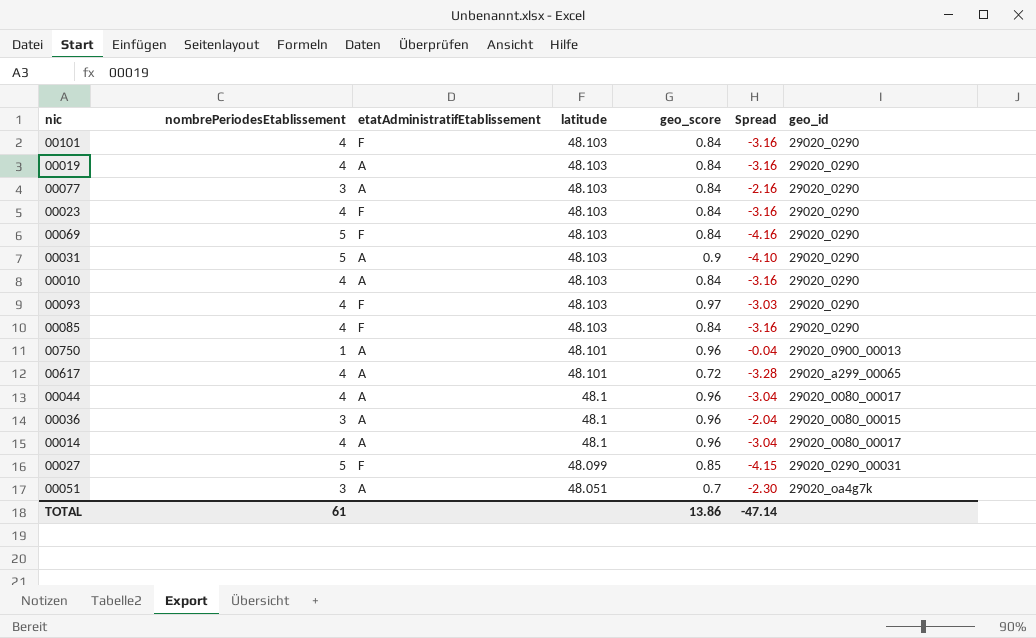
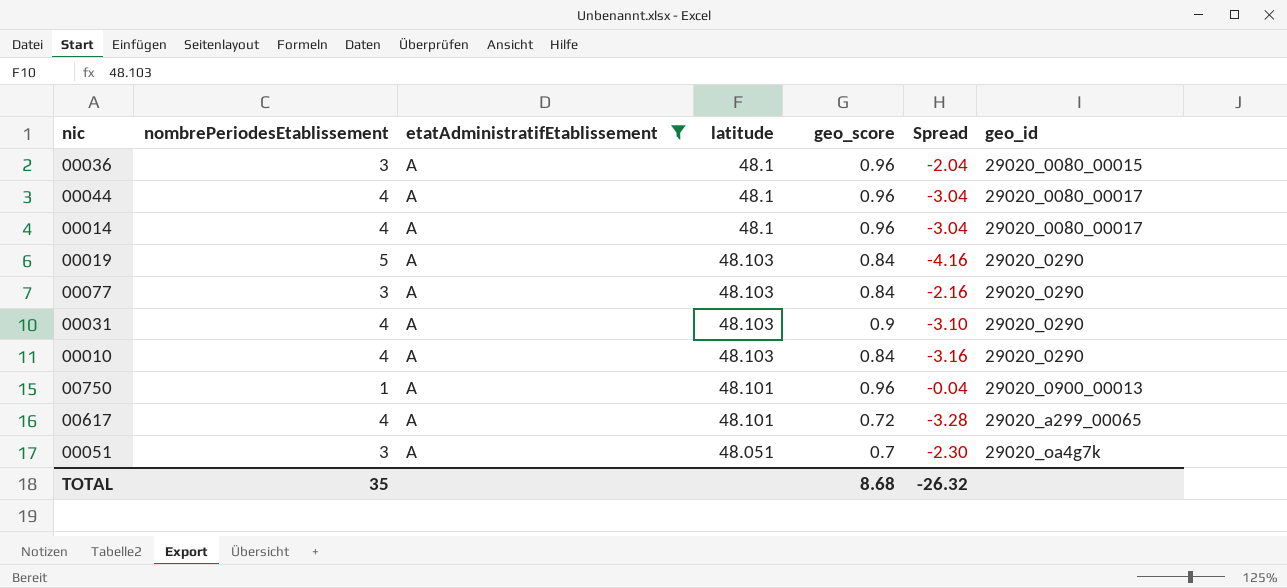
filter: none -> etatAdministratifEtablissement = A
row order: latitude descending -> geo_id ascending
00019 | nombrePeriodesEtablissement: 4 -> 5
00019 | Spread: -3.16 -> -4.16
00031 | nombrePeriodesEtablissement: 5 -> 4
00031 | Spread: -4.10 -> -3.10
TOTAL | nombrePeriodesEtablissement: 61 -> 35
TOTAL | geo_score: 13.86 -> 8.68
TOTAL | Spread: -47.14 -> -26.32

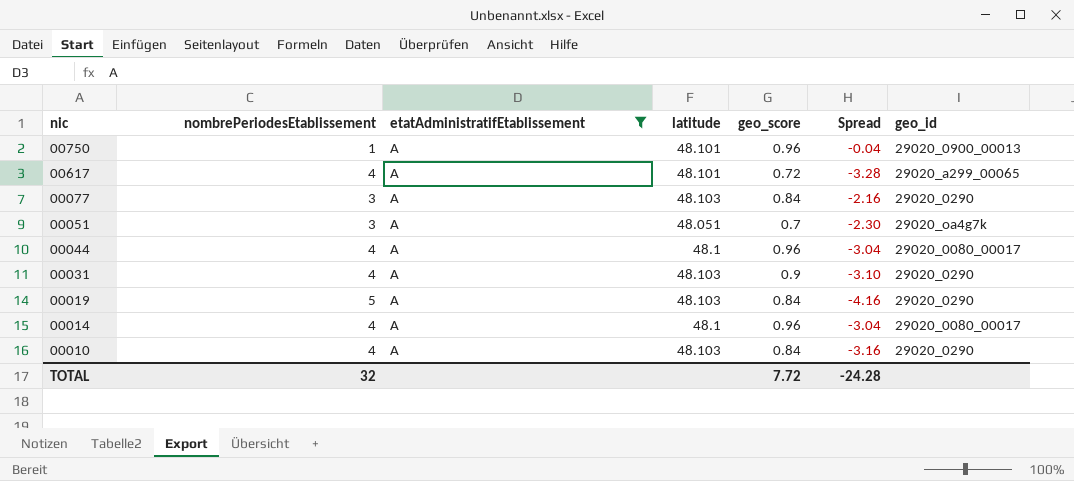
row order: geo_id ascending -> nic descending
row 00036: 3 | A | 48.1 | 0.96 | -2.04 | 29020_0080_00015 -> none
TOTAL | nombrePeriodesEtablissement: 35 -> 32
TOTAL | geo_score: 8.68 -> 7.72
TOTAL | Spread: -26.32 -> -24.28

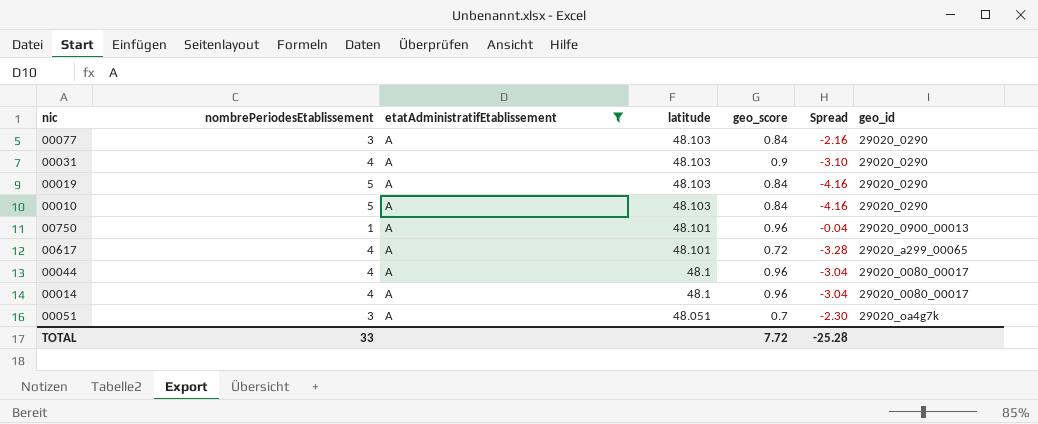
row order: nic descending -> latitude descending
00010 | nombrePeriodesEtablissement: 4 -> 5
00010 | Spread: -3.16 -> -4.16
TOTAL | nombrePeriodesEtablissement: 32 -> 33
TOTAL | Spread: -24.28 -> -25.28

